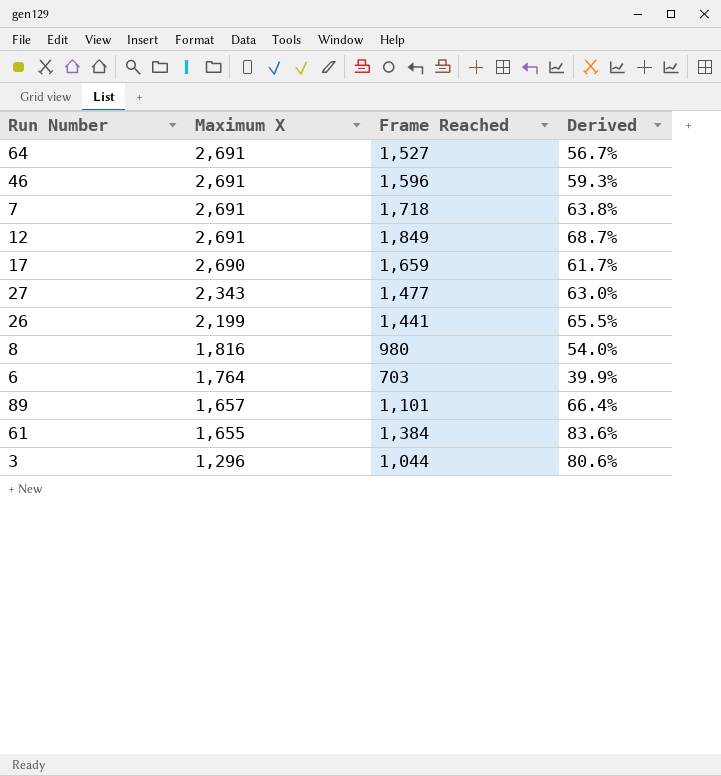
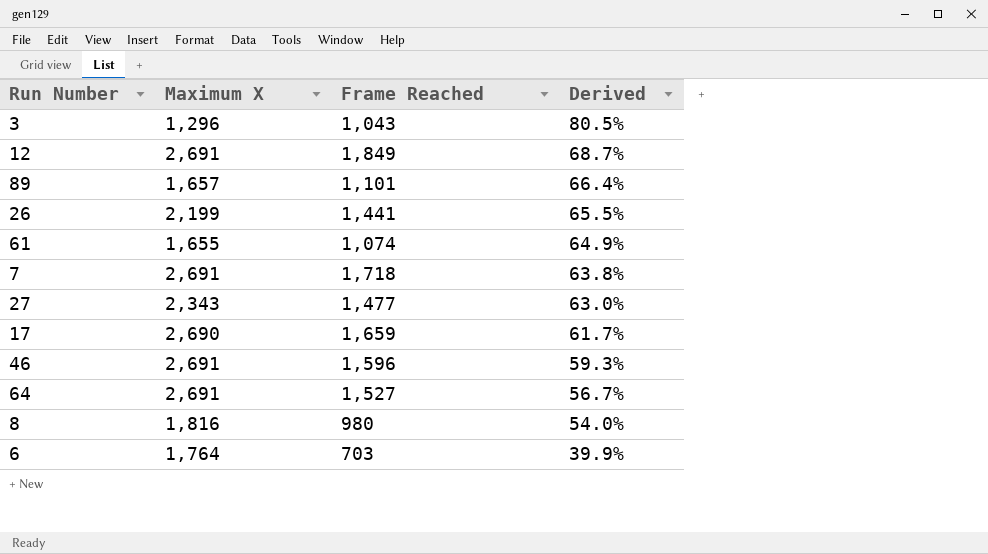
row order: Maximum X descending -> Derived descending
3 | Frame Reached: 1,044 -> 1,043
3 | Derived: 80.6% -> 80.5%
61 | Frame Reached: 1,384 -> 1,074
61 | Derived: 83.6% -> 64.9%

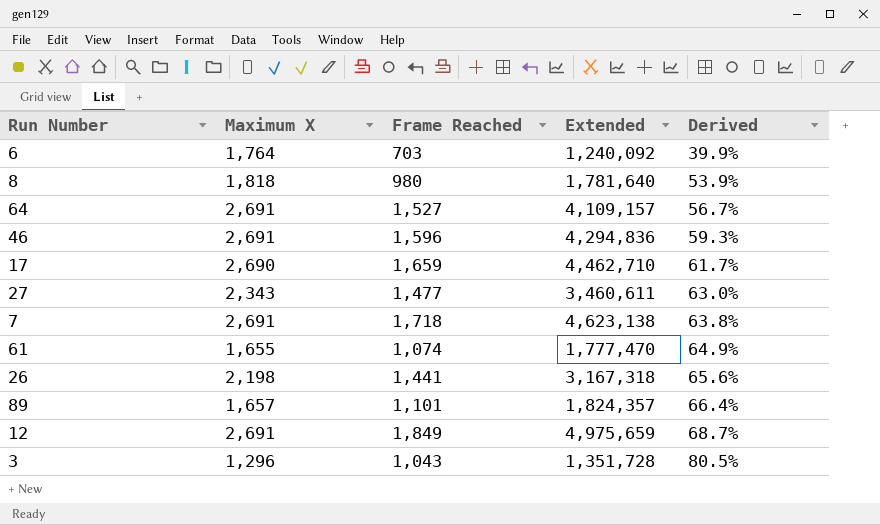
row order: Derived descending -> Derived ascending
column Extended | formula: none -> [Maximum X] * [Frame Reached]
8 | Maximum X: 1,816 -> 1,818
8 | Derived: 54.0% -> 53.9%
26 | Maximum X: 2,199 -> 2,198
26 | Derived: 65.5% -> 65.6%

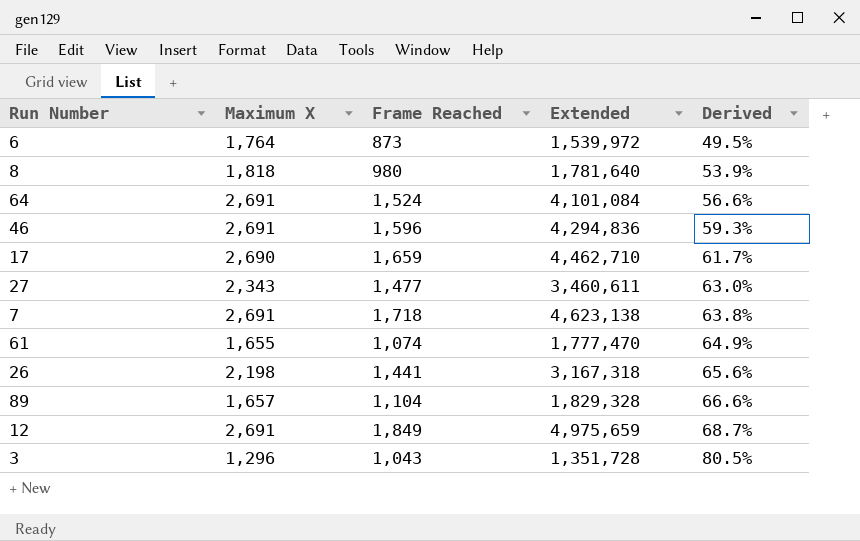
6 | Frame Reached: 703 -> 873
6 | Extended: 1,240,092 -> 1,539,972
6 | Derived: 39.9% -> 49.5%
64 | Frame Reached: 1,527 -> 1,524
64 | Extended: 4,109,157 -> 4,101,084
64 | Derived: 56.7% -> 56.6%
89 | Frame Reached: 1,101 -> 1,104
89 | Extended: 1,824,357 -> 1,829,328
89 | Derived: 66.4% -> 66.6%

